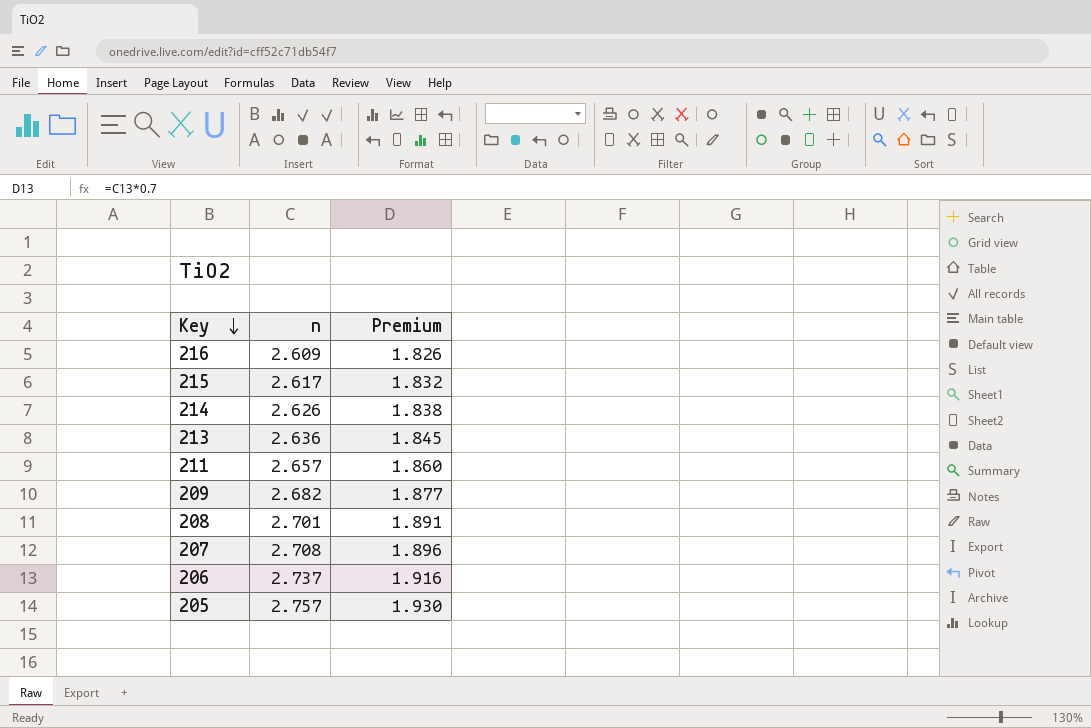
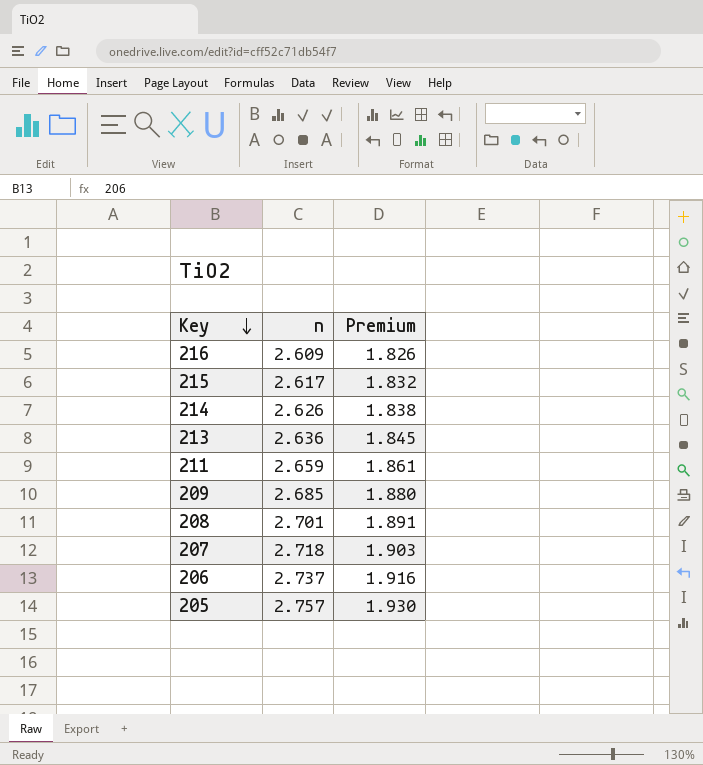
211 | n: 2.657 -> 2.659
211 | Premium: 1.860 -> 1.861
209 | n: 2.682 -> 2.685
209 | Premium: 1.877 -> 1.880
207 | n: 2.708 -> 2.718
207 | Premium: 1.896 -> 1.903

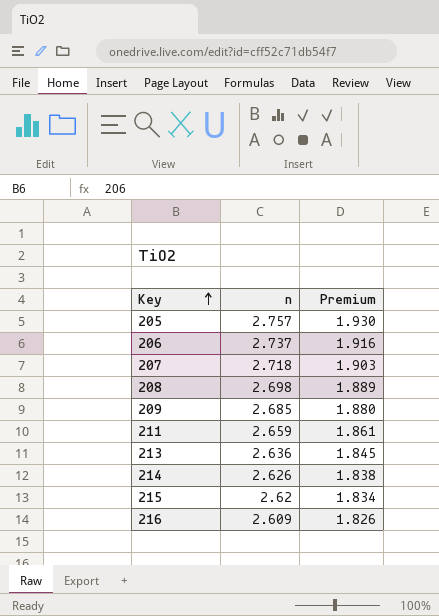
row order: Key descending -> Key ascending
208 | n: 2.701 -> 2.698
208 | Premium: 1.891 -> 1.889
215 | n: 2.617 -> 2.62
215 | Premium: 1.832 -> 1.834

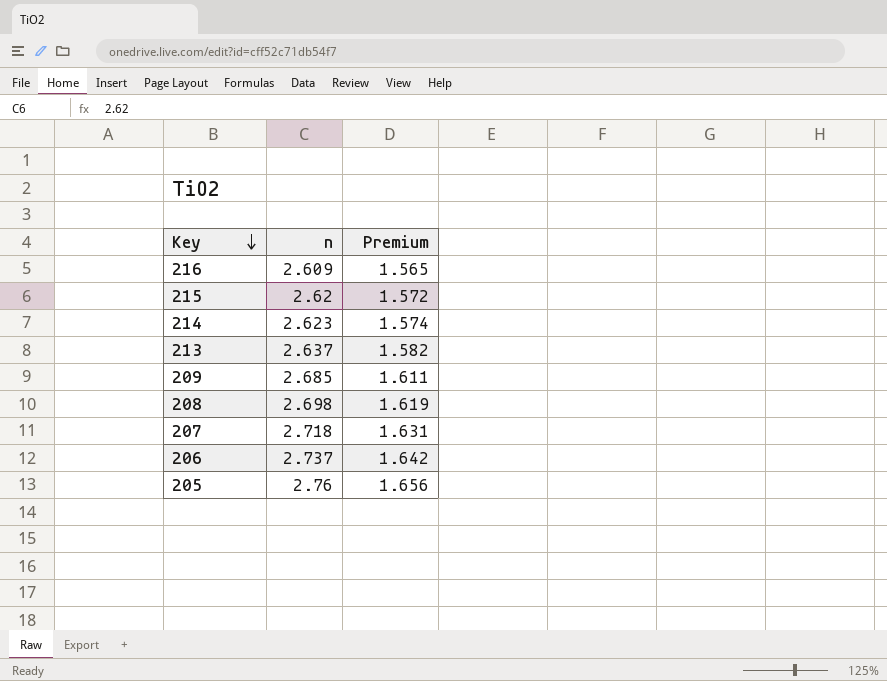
row order: Key ascending -> Key descending
column Premium | formula: [n] * 0.7 -> [n] * 0.6
row 211: 2.659 | 1.861 -> none
214 | n: 2.626 -> 2.623
213 | n: 2.636 -> 2.637
205 | n: 2.757 -> 2.76

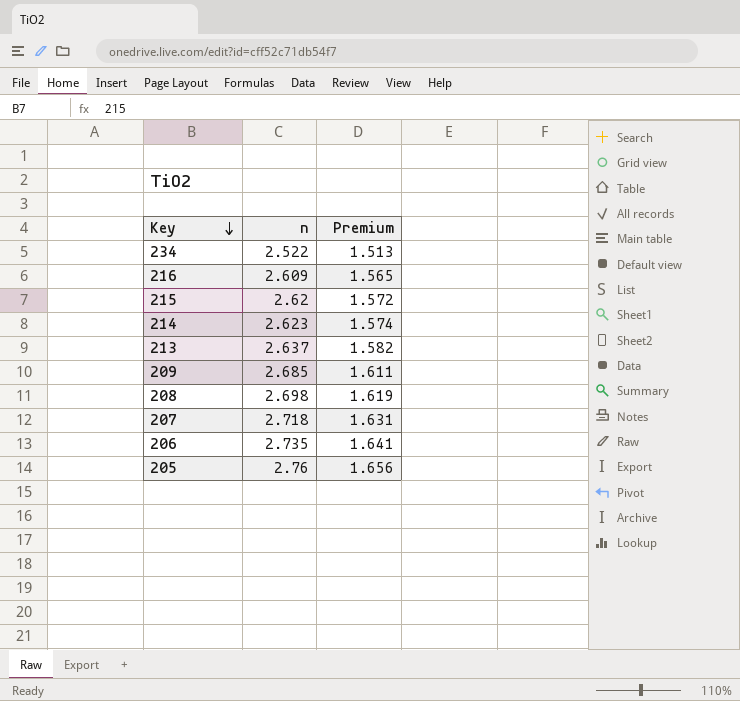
row 234: none -> 2.522 | 1.513
206 | n: 2.737 -> 2.735
206 | Premium: 1.642 -> 1.641

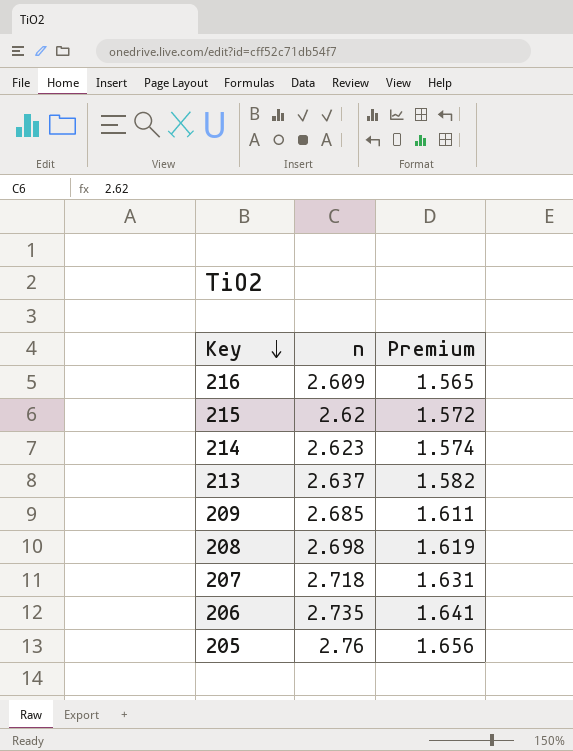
row 234: 2.522 | 1.513 -> none

